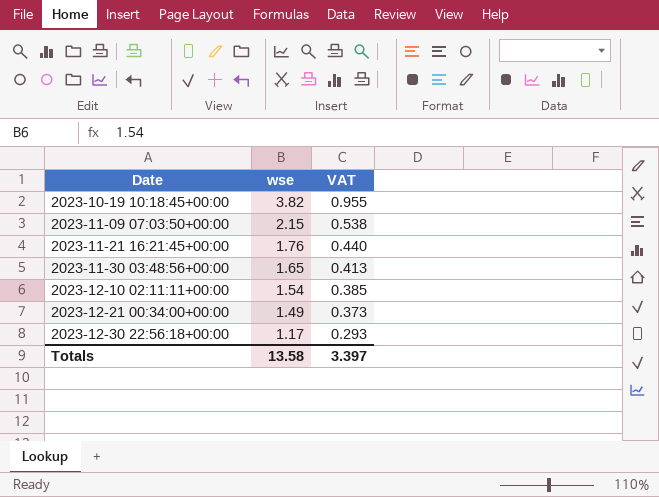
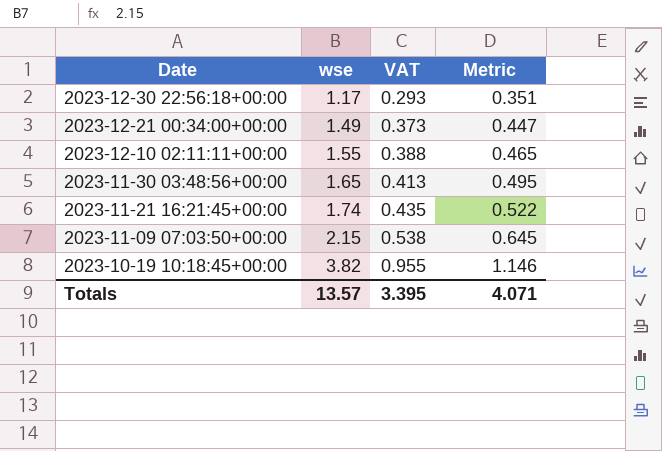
row order: Date ascending -> Date descending
column Metric | formula: none -> [wse] * 0.3
2023-12-10 02:11:11+00:00 | wse: 1.54 -> 1.55
2023-12-10 02:11:11+00:00 | VAT: 0.385 -> 0.388
2023-11-21 16:21:45+00:00 | wse: 1.76 -> 1.74
2023-11-21 16:21:45+00:00 | VAT: 0.440 -> 0.435
Totals | wse: 13.58 -> 13.57
Totals | VAT: 3.397 -> 3.395

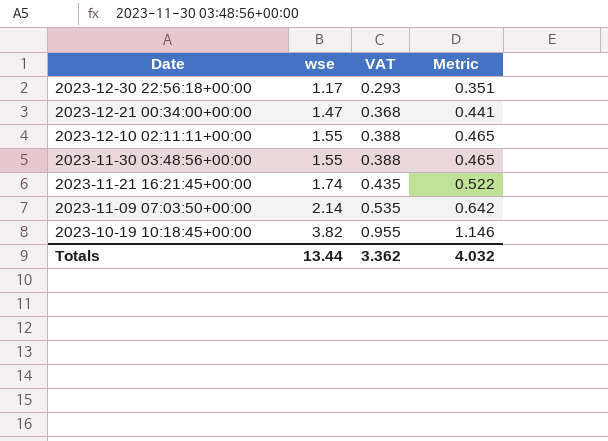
2023-12-21 00:34:00+00:00 | wse: 1.49 -> 1.47
2023-12-21 00:34:00+00:00 | VAT: 0.373 -> 0.368
2023-12-21 00:34:00+00:00 | Metric: 0.447 -> 0.441
2023-11-30 03:48:56+00:00 | wse: 1.65 -> 1.55
2023-11-30 03:48:56+00:00 | VAT: 0.413 -> 0.388
2023-11-30 03:48:56+00:00 | Metric: 0.495 -> 0.465
2023-11-09 07:03:50+00:00 | wse: 2.15 -> 2.14
2023-11-09 07:03:50+00:00 | VAT: 0.538 -> 0.535
2023-11-09 07:03:50+00:00 | Metric: 0.645 -> 0.642
Totals | wse: 13.57 -> 13.44
Totals | VAT: 3.395 -> 3.362
Totals | Metric: 4.071 -> 4.032

